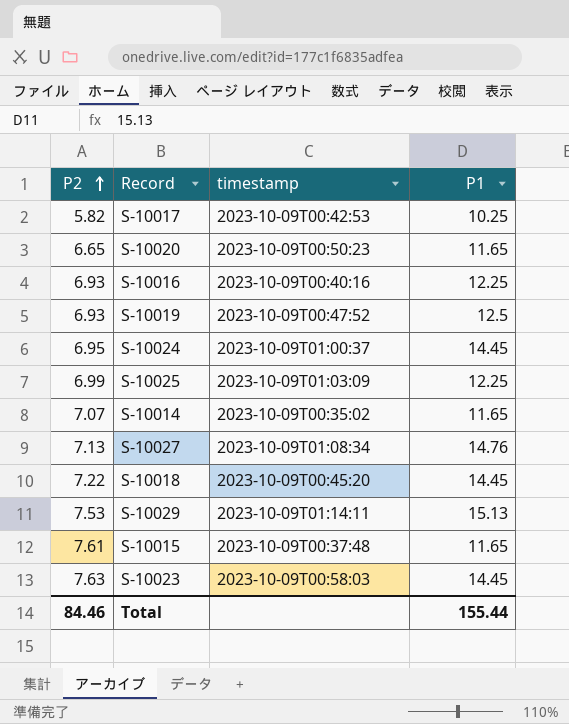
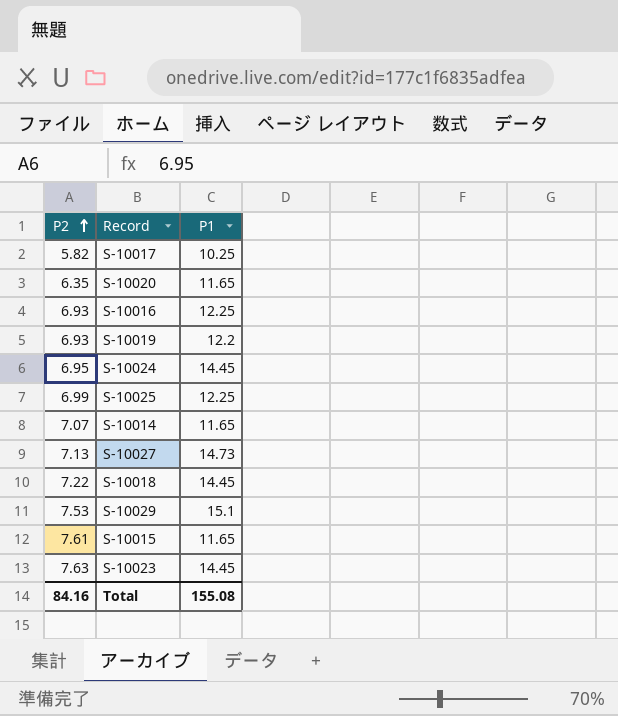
column timestamp | position: 3 -> none
S-10020 | P2: 6.65 -> 6.35
S-10019 | P1: 12.5 -> 12.2
S-10027 | P1: 14.76 -> 14.73
S-10029 | P1: 15.13 -> 15.1
Total | P2: 84.46 -> 84.16
Total | P1: 155.44 -> 155.08

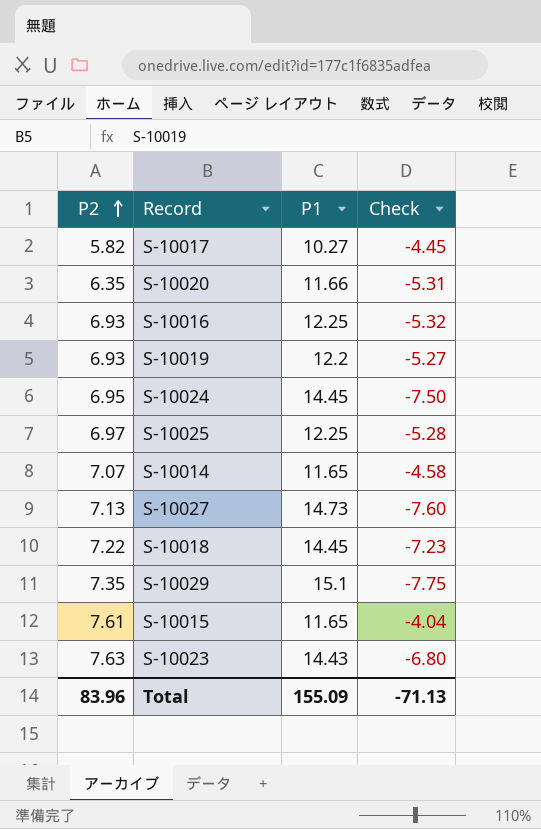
column Check | formula: none -> [P2] - [P1]
S-10017 | P1: 10.25 -> 10.27
S-10020 | P1: 11.65 -> 11.66
S-10025 | P2: 6.99 -> 6.97
S-10029 | P2: 7.53 -> 7.35
S-10023 | P1: 14.45 -> 14.43
Total | P2: 84.16 -> 83.96
Total | P1: 155.08 -> 155.09

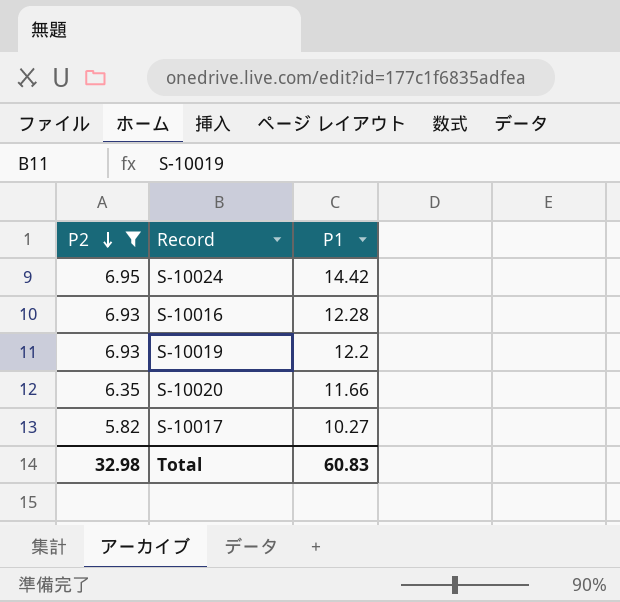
filter: none -> P2 <= 6.95
row order: P2 ascending -> P2 descending
column Check | formula: [P2] - [P1] -> none
S-10024 | P1: 14.45 -> 14.42
S-10016 | P1: 12.25 -> 12.28
Total | P2: 83.96 -> 32.98
Total | P1: 155.09 -> 60.83

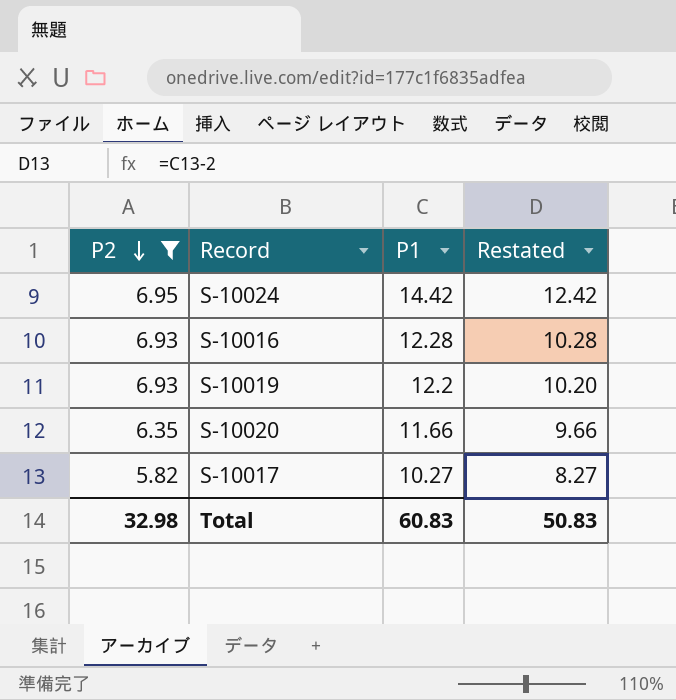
column Restated | formula: none -> [P1] - 2

